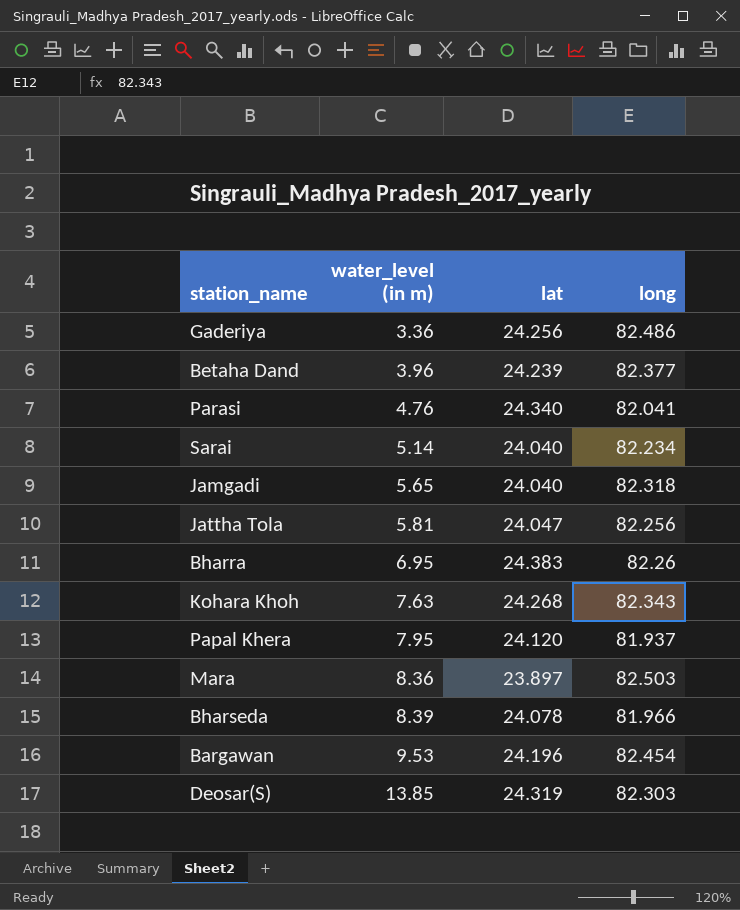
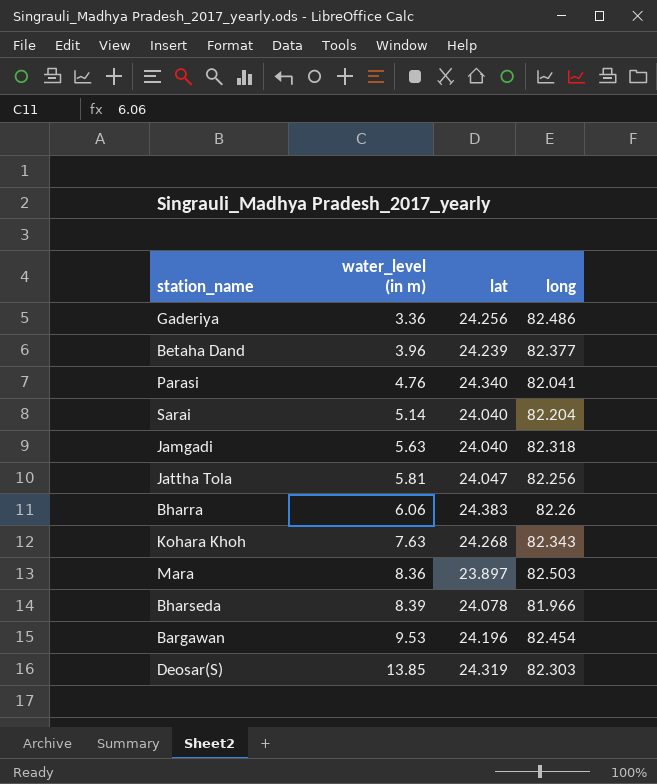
row Papal Khera: 7.95 | 24.120 | 81.937 -> none
Sarai | long: 82.234 -> 82.204
Jamgadi | water_level (in m): 5.65 -> 5.63
Bharra | water_level (in m): 6.95 -> 6.06

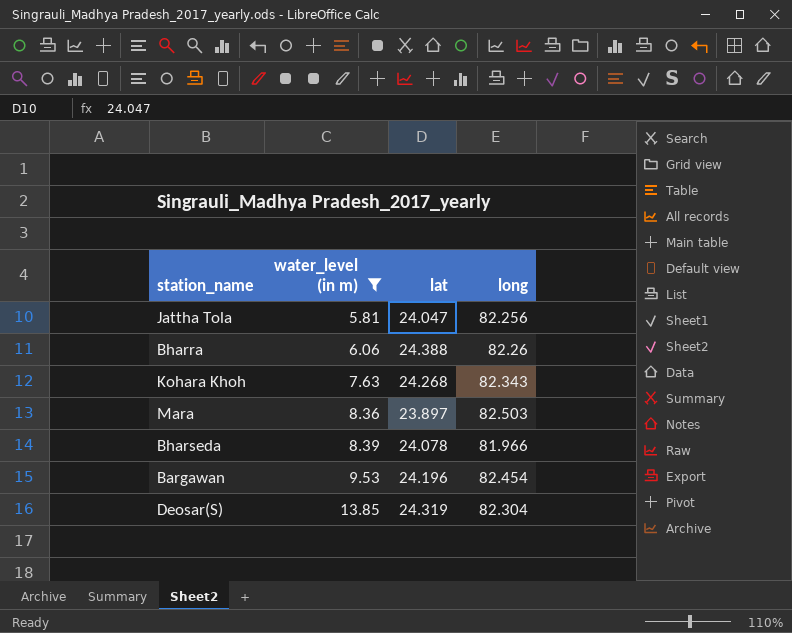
filter: none -> water_level (in m) >= 5.81
Bharra | lat: 24.383 -> 24.388
Deosar(S) | long: 82.303 -> 82.304

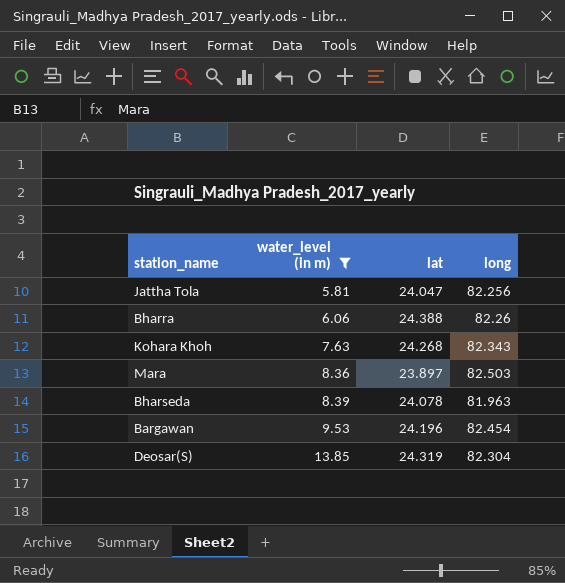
Bharseda | long: 81.966 -> 81.963

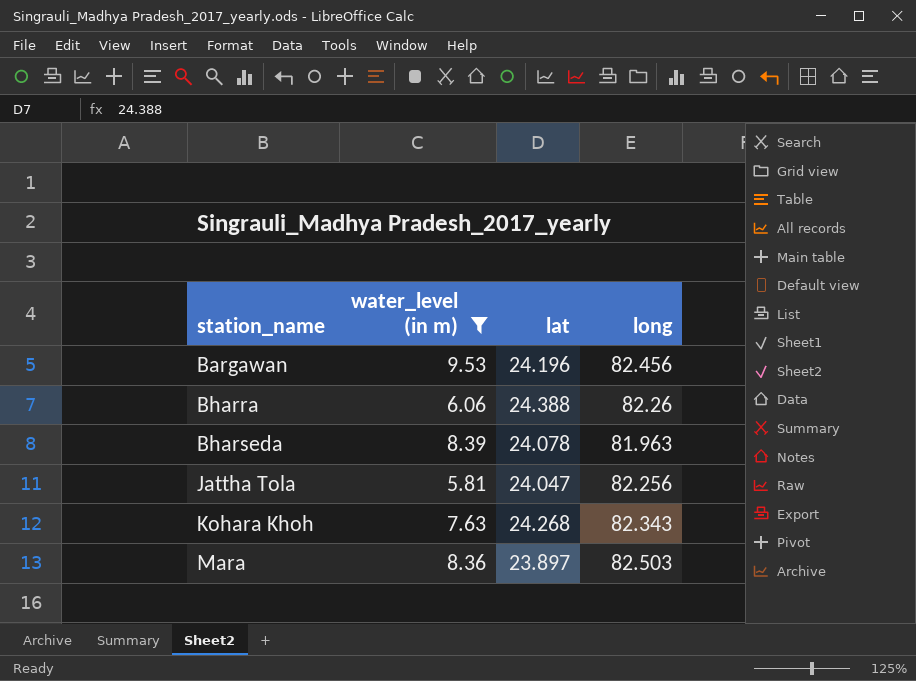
row order: water_level (in m) ascending -> station_name ascending
row Deosar(S): 13.85 | 24.319 | 82.304 -> none
Bargawan | long: 82.454 -> 82.456

